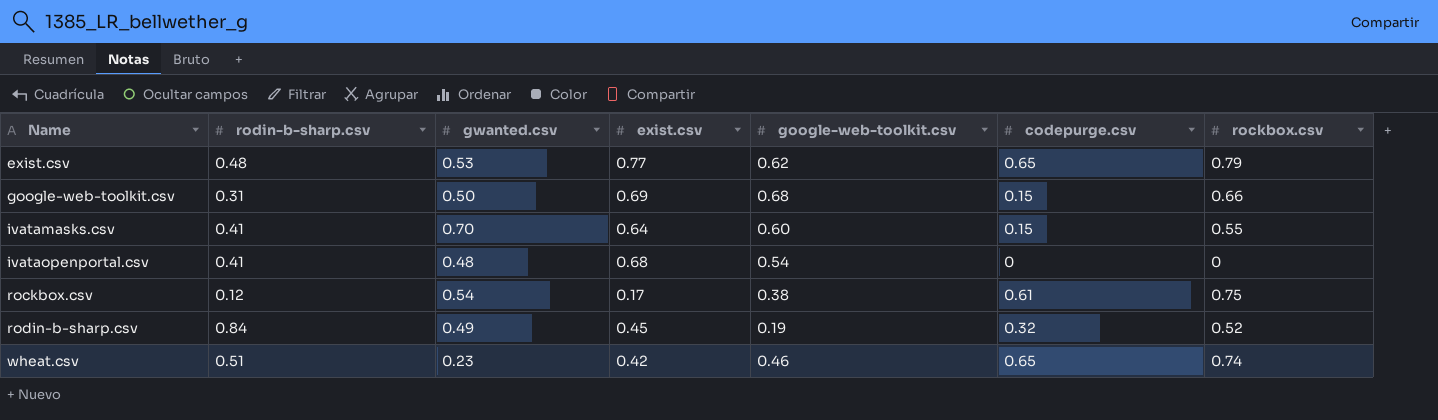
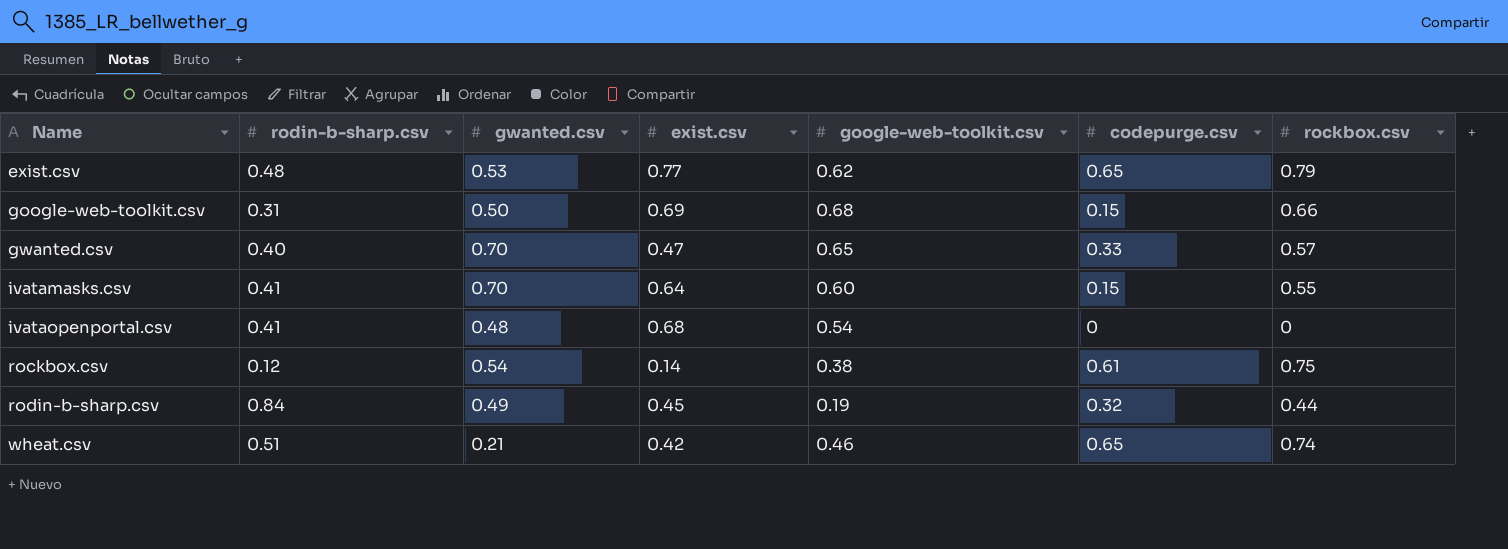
row gwanted.csv: none -> 0.40 | 0.70 | 0.47 | 0.65 | 0.33 | 0.57
rockbox.csv | exist.csv: 0.17 -> 0.14
rodin-b-sharp.csv | rockbox.csv: 0.52 -> 0.44
wheat.csv | gwanted.csv: 0.23 -> 0.21

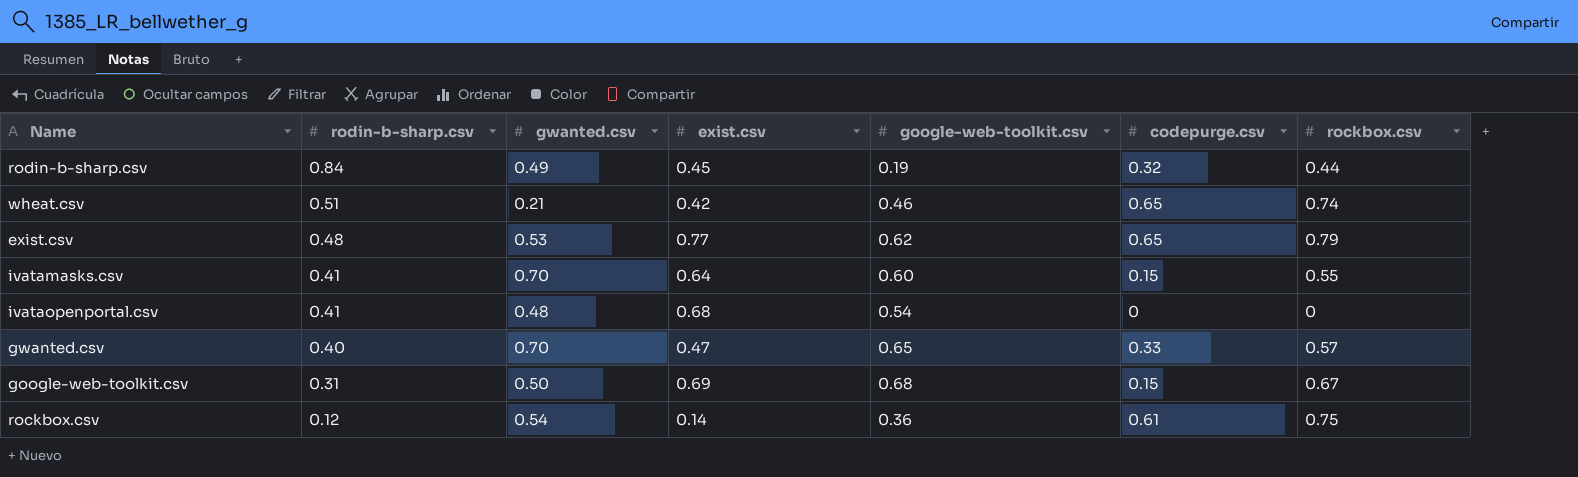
row order: Name ascending -> rodin-b-sharp.csv descending
google-web-toolkit.csv | rockbox.csv: 0.66 -> 0.67
rockbox.csv | google-web-toolkit.csv: 0.38 -> 0.36

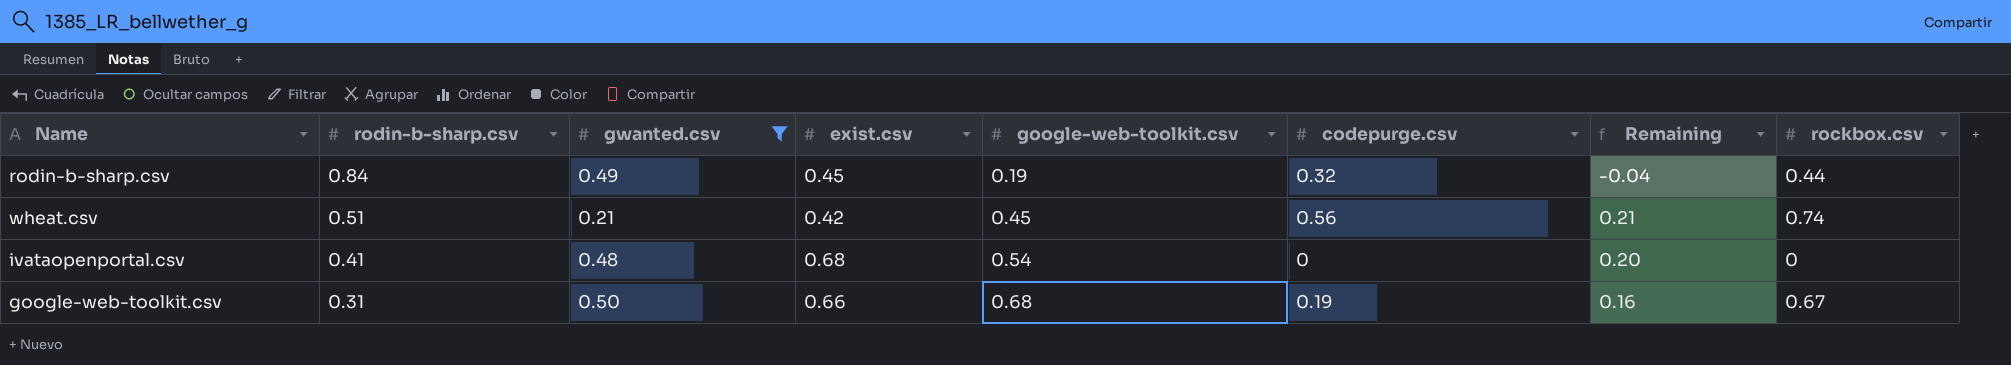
filter: none -> gwanted.csv <= 0.50
column Remaining | formula: none -> [exist.csv] - [gwanted.csv]
wheat.csv | google-web-toolkit.csv: 0.46 -> 0.45
wheat.csv | codepurge.csv: 0.65 -> 0.56
google-web-toolkit.csv | exist.csv: 0.69 -> 0.66
google-web-toolkit.csv | codepurge.csv: 0.15 -> 0.19

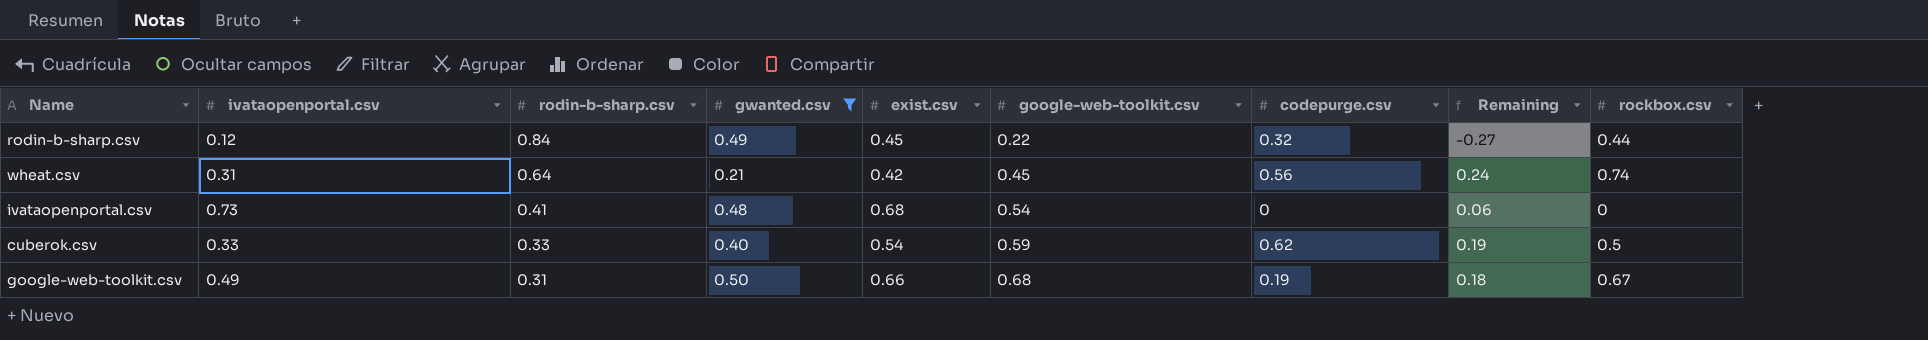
column ivataopenportal.csv | position: none -> 2
column Remaining | formula: [exist.csv] - [gwanted.csv] -> [google-web-toolkit.csv] - [gwanted.csv]
rodin-b-sharp.csv | google-web-toolkit.csv: 0.19 -> 0.22
wheat.csv | rodin-b-sharp.csv: 0.51 -> 0.64
row cuberok.csv: none -> 0.33 | 0.33 | 0.40 | 0.54 | 0.59 | 0.62 | 0.19 | 0.5

